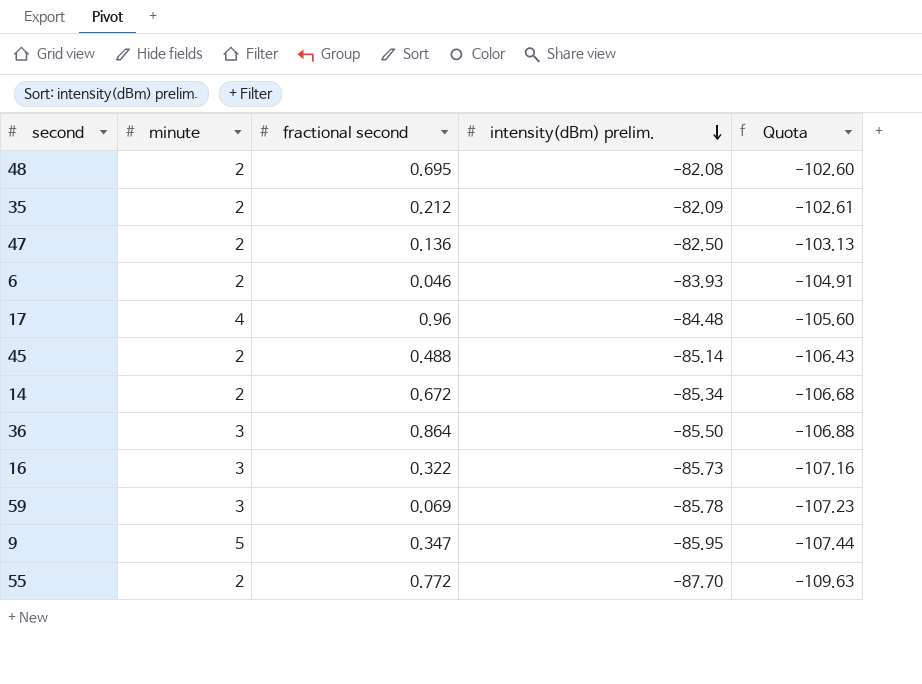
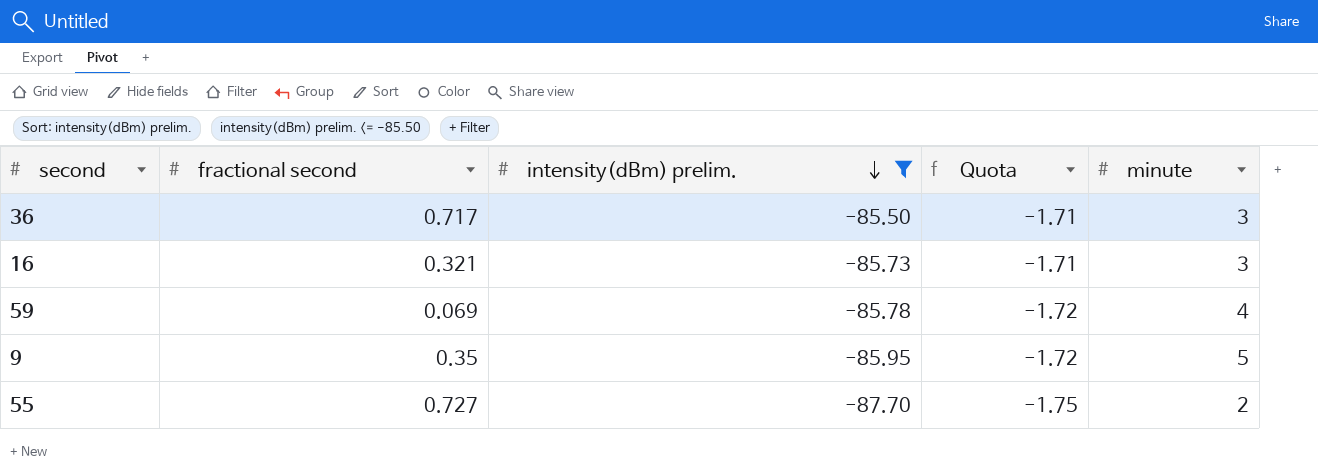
filter: none -> intensity(dBm) prelim. <= -85.50
column Quota | formula: [intensity(dBm) prelim.] * 1.25 -> [intensity(dBm) prelim.] * 0.02
column minute | position: 2 -> 5
36 | fractional second: 0.864 -> 0.717
16 | fractional second: 0.322 -> 0.321
59 | minute: 3 -> 4
9 | fractional second: 0.347 -> 0.35
55 | fractional second: 0.772 -> 0.727

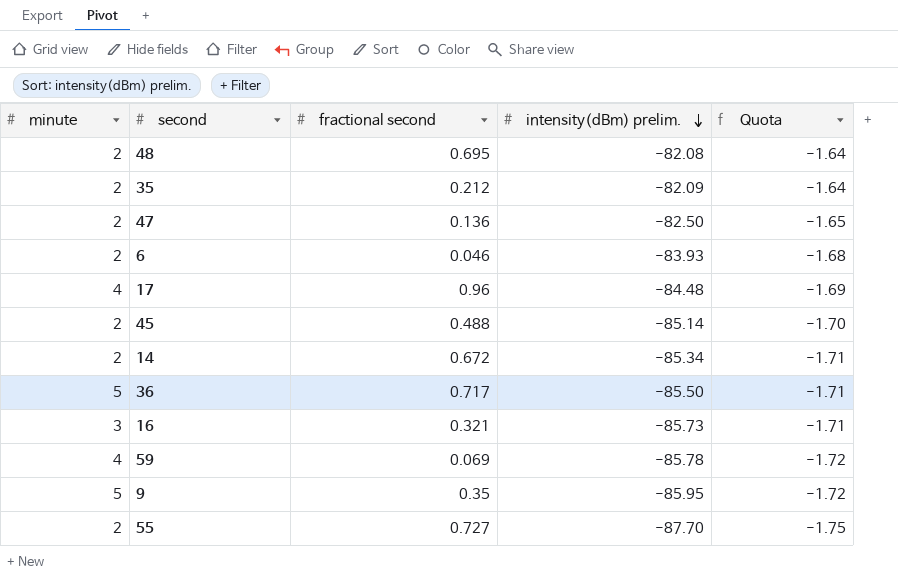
filter: intensity(dBm) prelim. <= -85.50 -> none
column minute | position: 5 -> 1
36 | minute: 3 -> 5

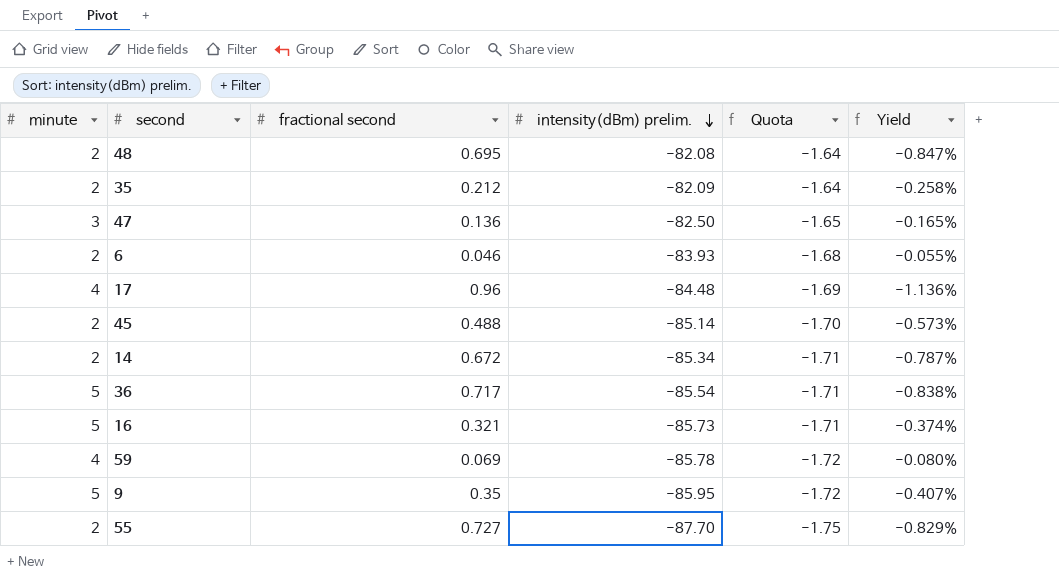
column Yield | formula: none -> [fractional second] / [intensity(dBm) prelim.]
47 | minute: 2 -> 3
36 | intensity(dBm) prelim.: -85.50 -> -85.54
16 | minute: 3 -> 5

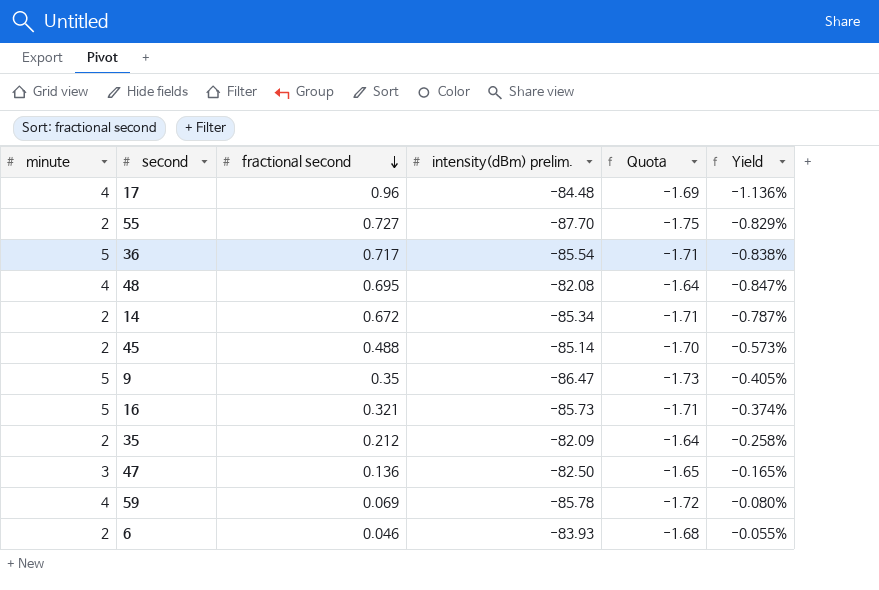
row order: intensity(dBm) prelim. descending -> fractional second descending
48 | minute: 2 -> 4
9 | intensity(dBm) prelim.: -85.95 -> -86.47
9 | Quota: -1.72 -> -1.73
9 | Yield: -0.407% -> -0.405%

